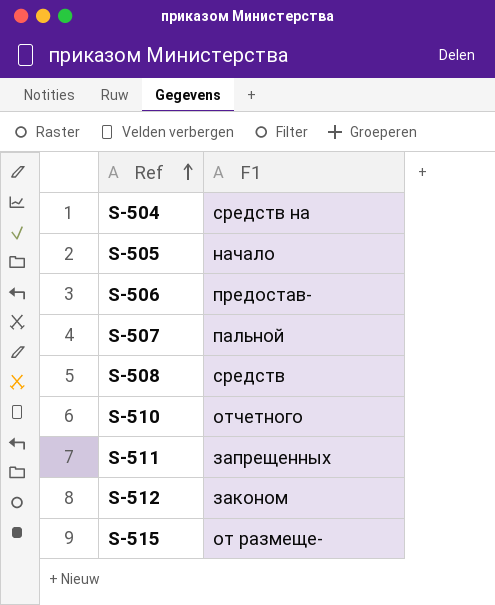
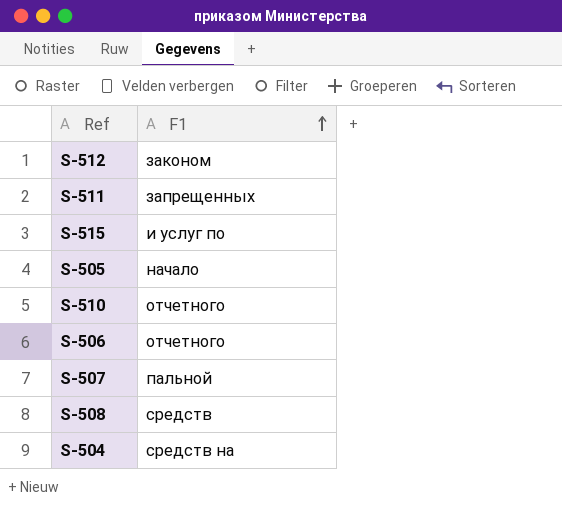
row order: Ref ascending -> F1 ascending
S-515 | F1: от размеще- -> и услуг по
S-506 | F1: предостав- -> отчетного

